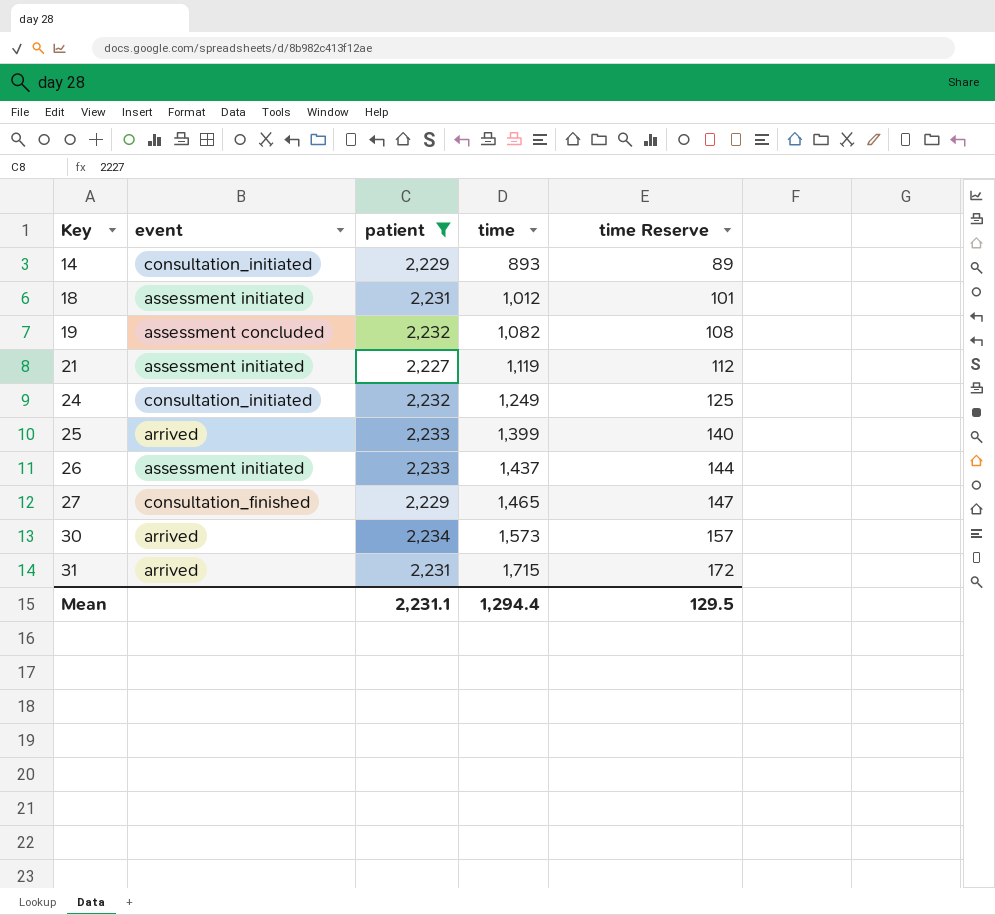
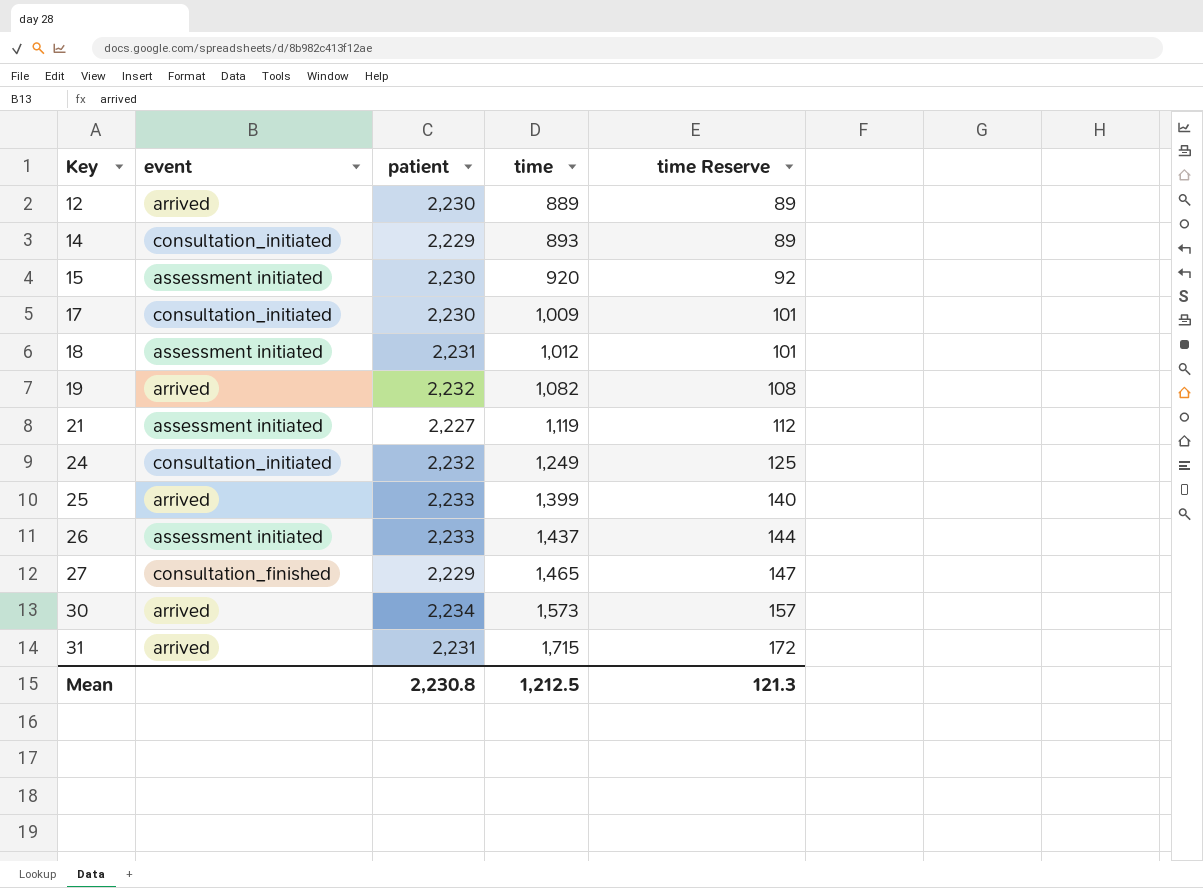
filter: patient != 2,230 -> none
19 | event: assessment concluded -> arrived
Mean | patient: 2,231.1 -> 2,230.8
Mean | time: 1,294.4 -> 1,212.5
Mean | time Reserve: 129.5 -> 121.3

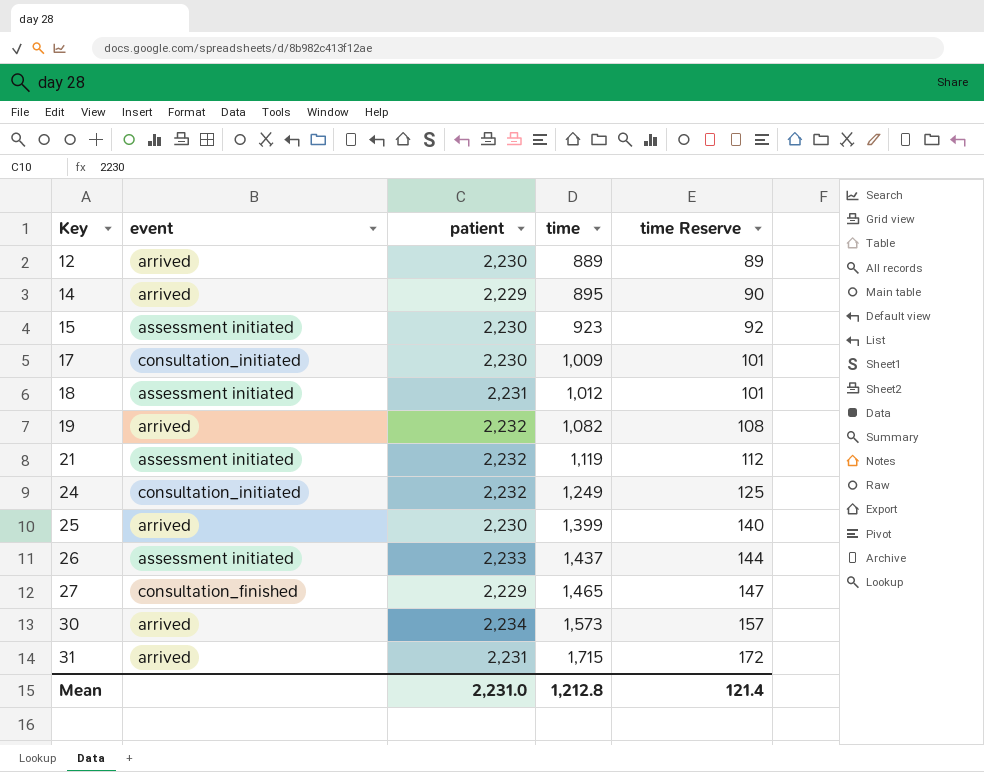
14 | event: consultation_initiated -> arrived
14 | time: 893 -> 895
14 | time Reserve: 89 -> 90
15 | time: 920 -> 923
21 | patient: 2,227 -> 2,232
25 | patient: 2,233 -> 2,230
Mean | patient: 2,230.8 -> 2,231.0
Mean | time: 1,212.5 -> 1,212.8
Mean | time Reserve: 121.3 -> 121.4

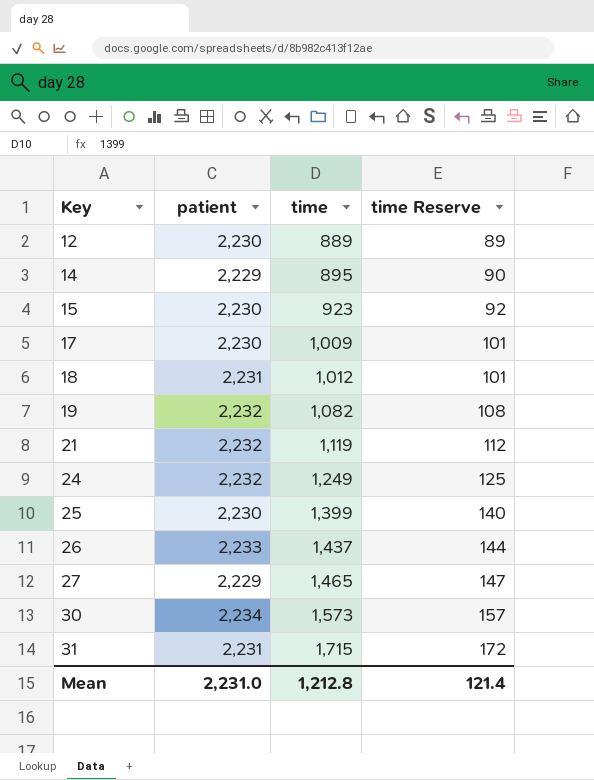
column event | position: 2 -> none

